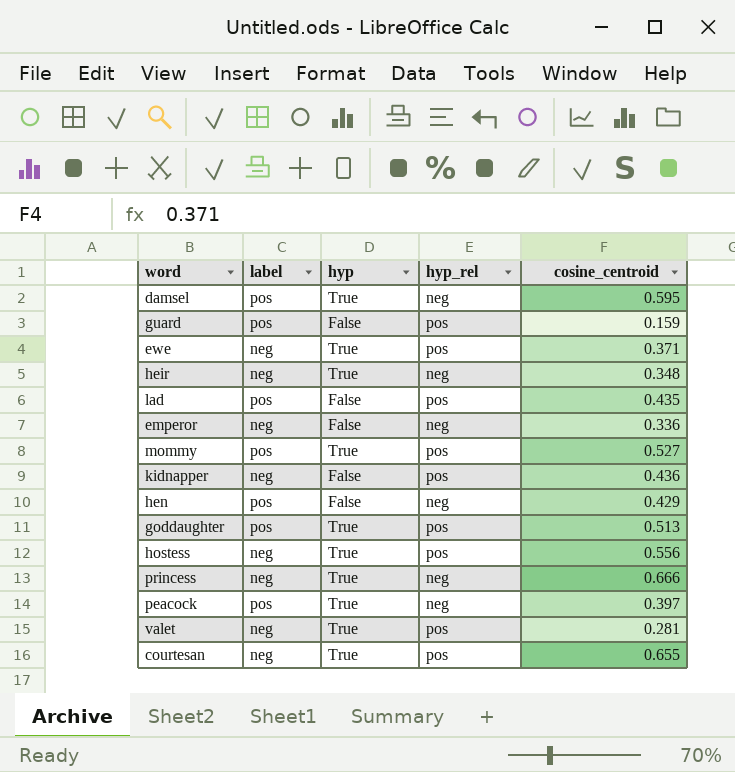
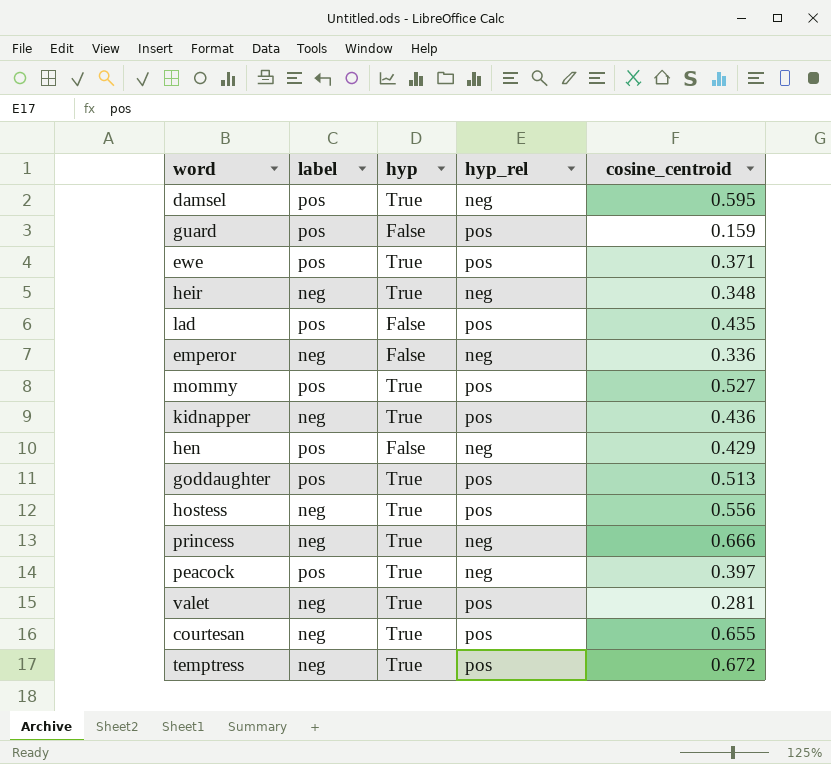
ewe | label: neg -> pos
kidnapper | hyp: False -> True
row temptress: none -> neg | True | pos | 0.672

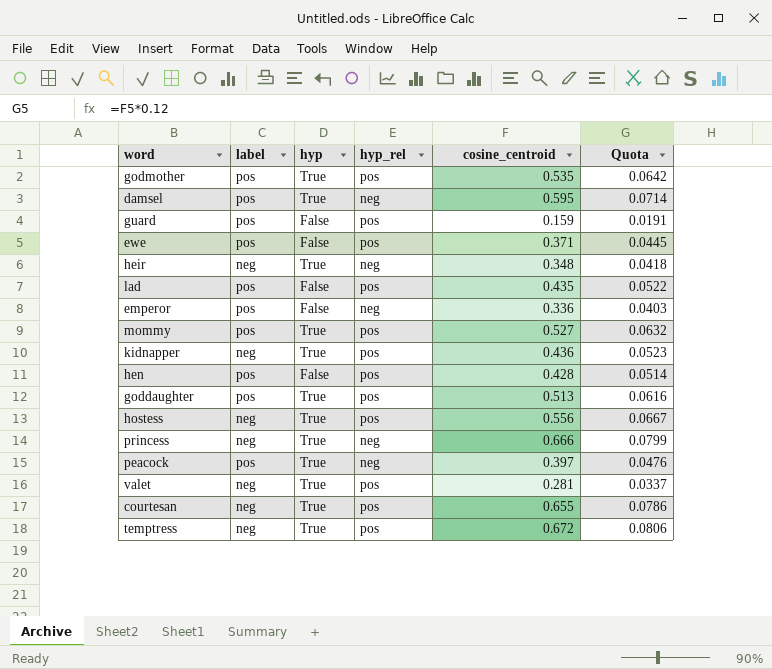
column Quota | formula: none -> [cosine_centroid] * 0.12
row godmother: none -> pos | True | pos | 0.535 | 0.0642
ewe | hyp: True -> False
emperor | label: neg -> pos
hen | hyp_rel: neg -> pos
hen | cosine_centroid: 0.429 -> 0.428

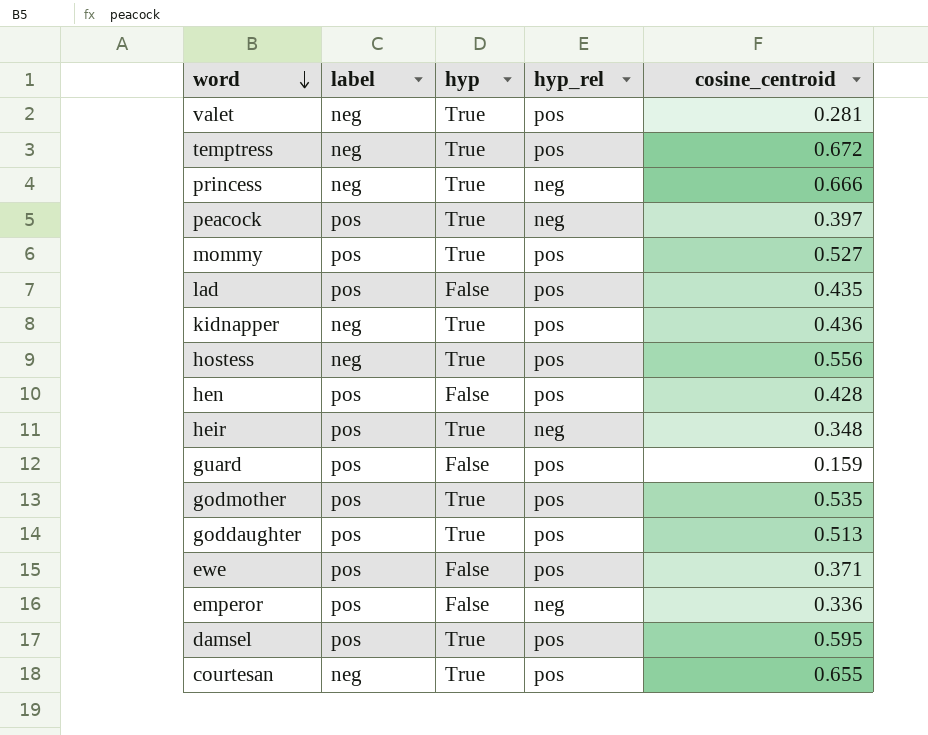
row order: none -> word descending
column Quota | formula: [cosine_centroid] * 0.12 -> none
heir | label: neg -> pos
damsel | hyp_rel: neg -> pos

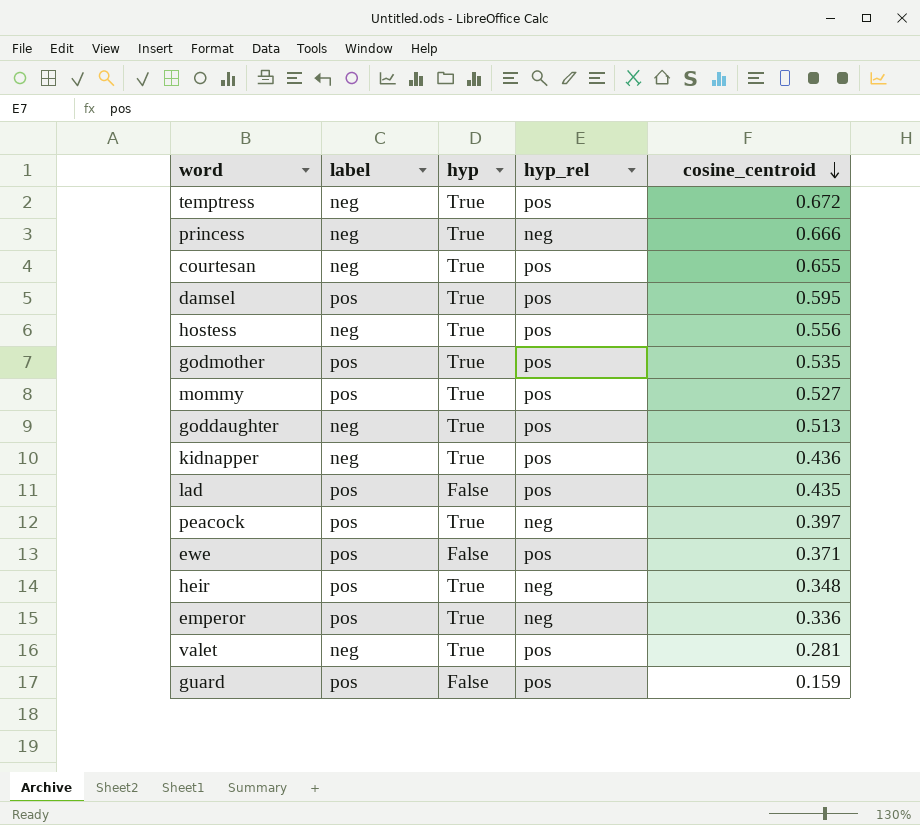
row order: word descending -> cosine_centroid descending
row hen: pos | False | pos | 0.428 -> none
goddaughter | label: pos -> neg
emperor | hyp: False -> True

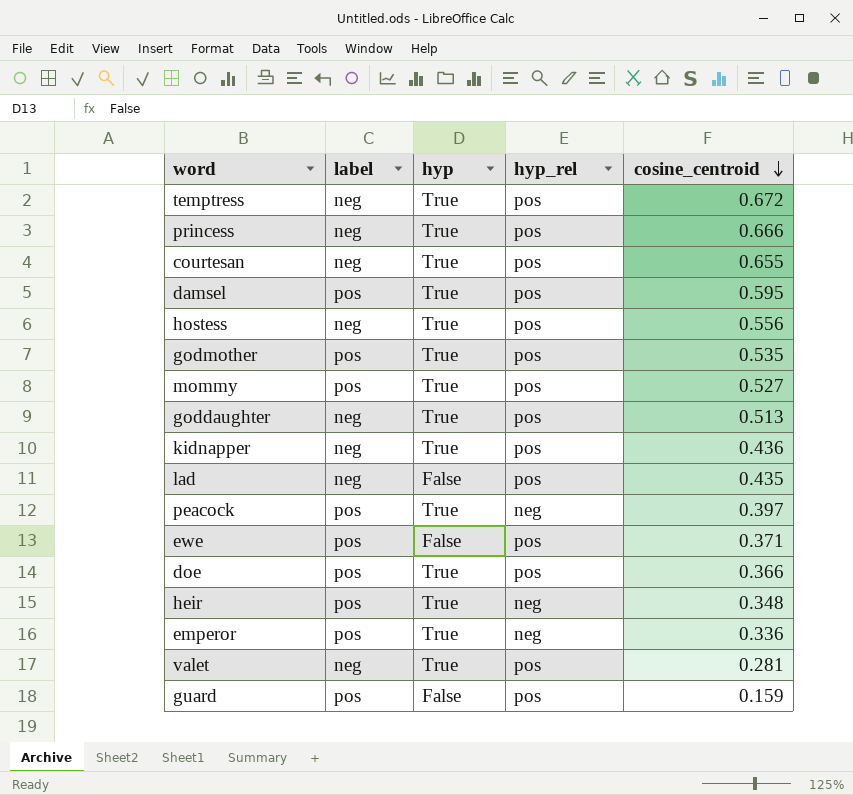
princess | hyp_rel: neg -> pos
lad | label: pos -> neg
row doe: none -> pos | True | pos | 0.366

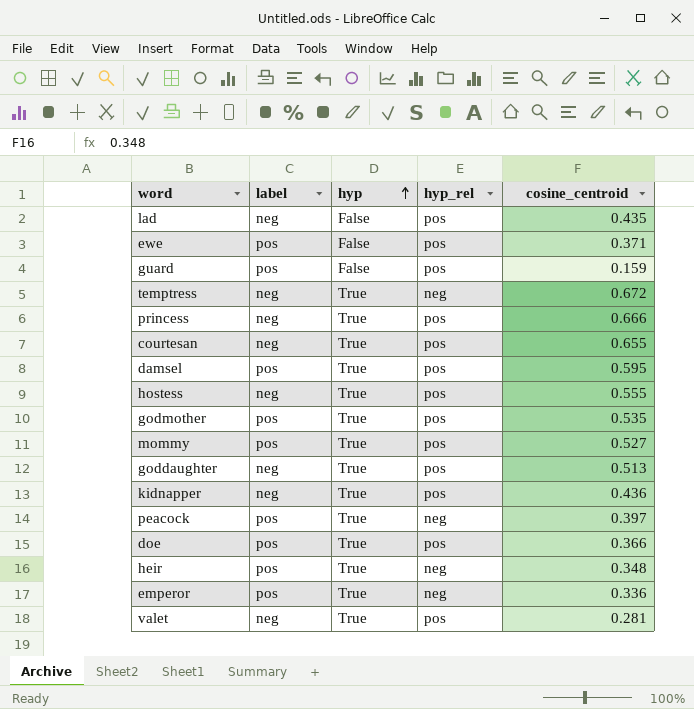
row order: cosine_centroid descending -> hyp ascending
temptress | hyp_rel: pos -> neg
hostess | cosine_centroid: 0.556 -> 0.555

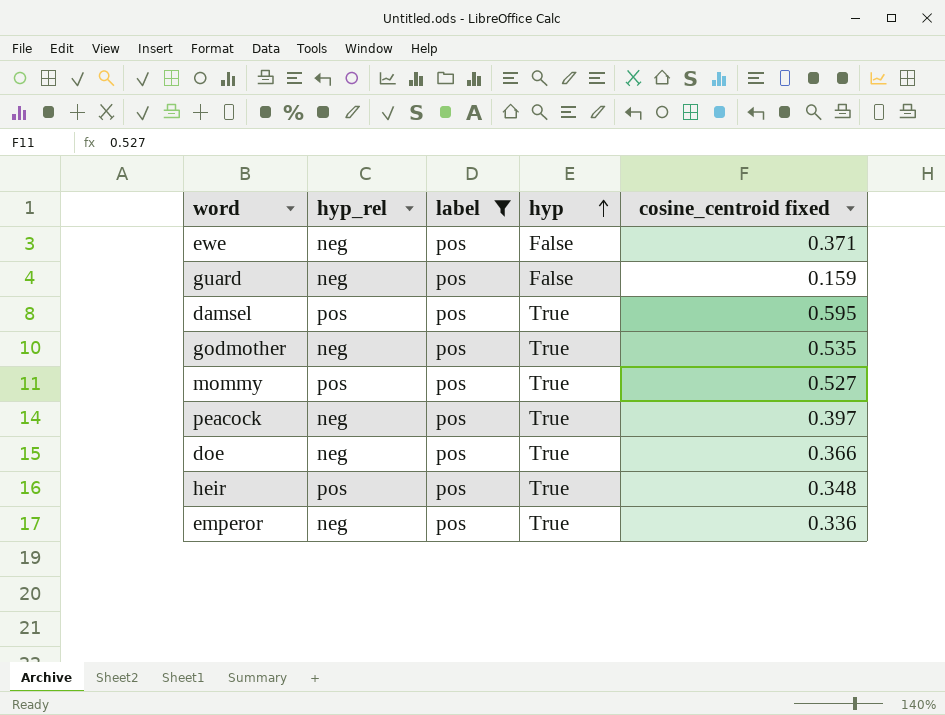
filter: none -> label = pos
column hyp_rel | position: 4 -> 2
column name: cosine_centroid -> cosine_centroid fixed
ewe | hyp_rel: pos -> neg
guard | hyp_rel: pos -> neg
godmother | hyp_rel: pos -> neg
doe | hyp_rel: pos -> neg
heir | hyp_rel: neg -> pos

